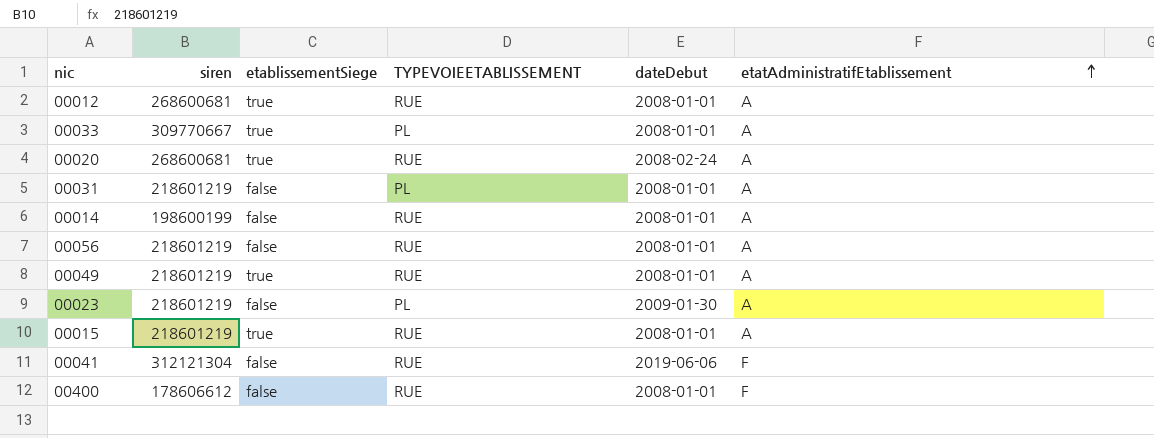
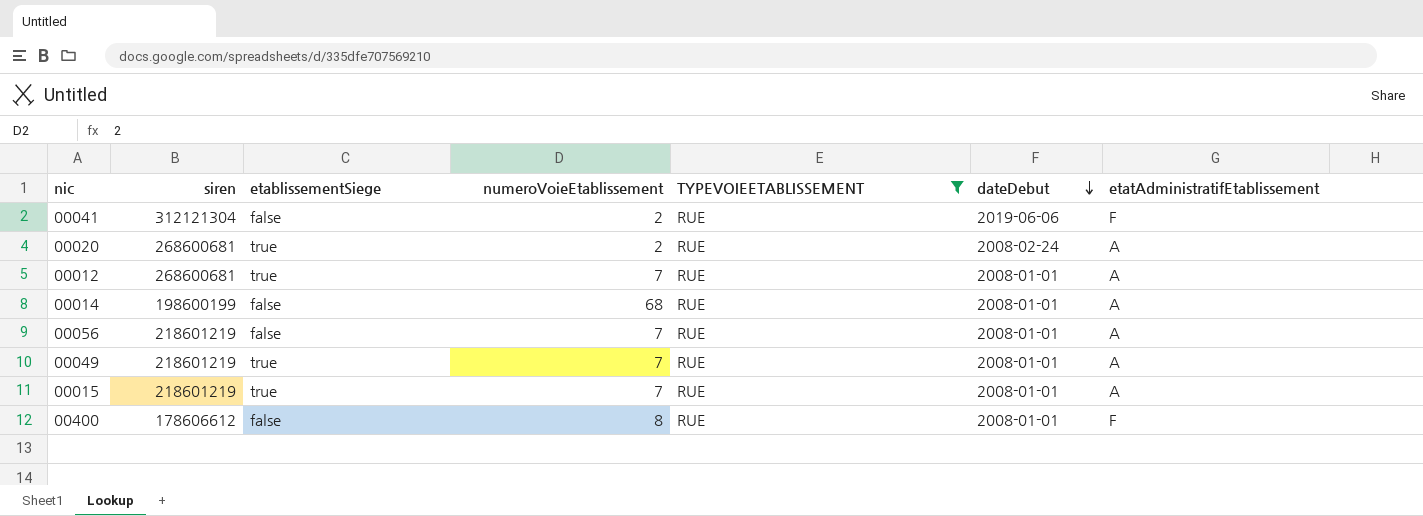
filter: none -> TYPEVOIEETABLISSEMENT = RUE
row order: etatAdministratifEtablissement ascending -> dateDebut descending
column numeroVoieEtablissement | position: none -> 4

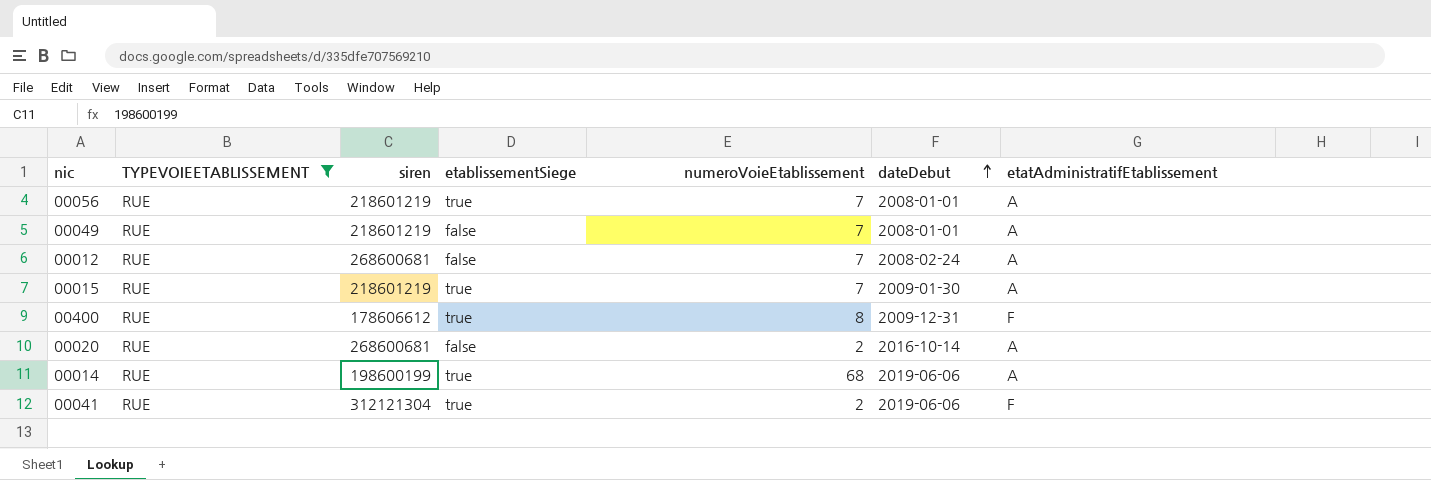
row order: dateDebut descending -> dateDebut ascending
column TYPEVOIEETABLISSEMENT | position: 5 -> 2
00056 | etablissementSiege: false -> true
00049 | etablissementSiege: true -> false
00012 | etablissementSiege: true -> false
00012 | dateDebut: 2008-01-01 -> 2008-02-24
00015 | dateDebut: 2008-01-01 -> 2009-01-30
00400 | etablissementSiege: false -> true
00400 | dateDebut: 2008-01-01 -> 2009-12-31
00020 | etablissementSiege: true -> false
00020 | dateDebut: 2008-02-24 -> 2016-10-14
00014 | etablissementSiege: false -> true
00014 | dateDebut: 2008-01-01 -> 2019-06-06
00041 | etablissementSiege: false -> true

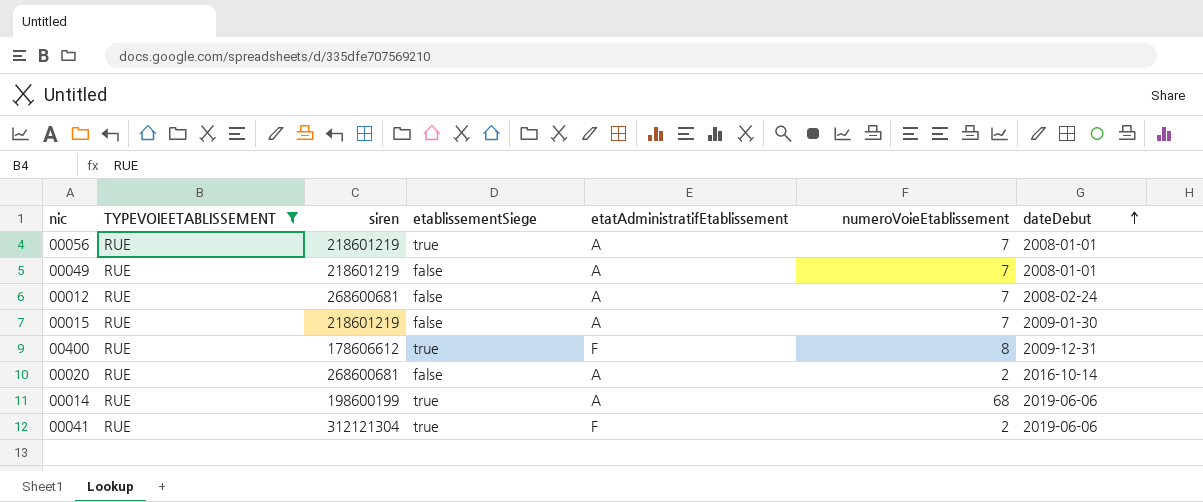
column etatAdministratifEtablissement | position: 7 -> 5
00015 | etablissementSiege: true -> false

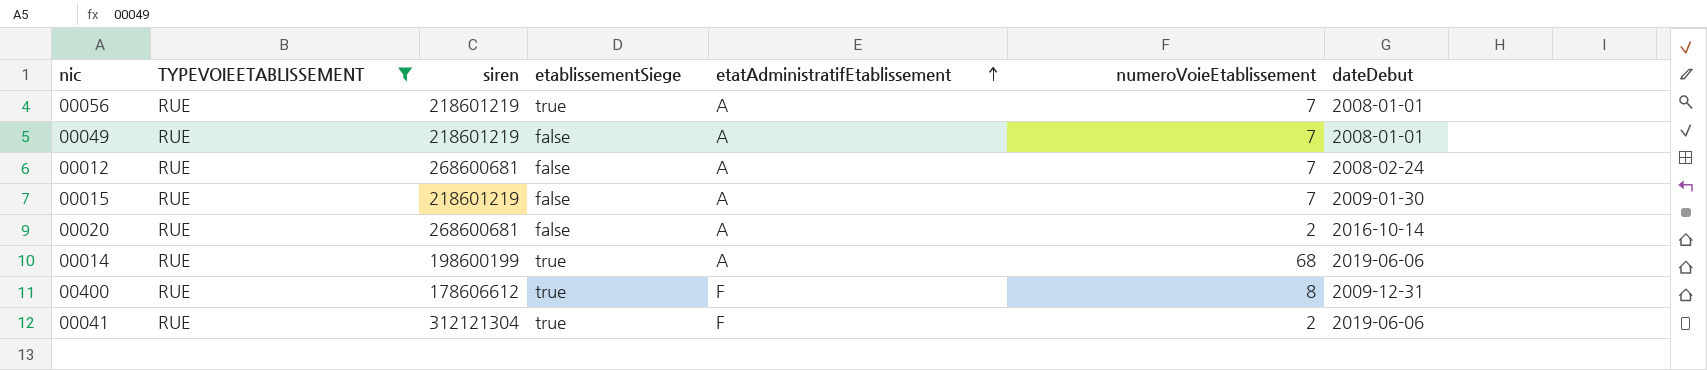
row order: dateDebut ascending -> etatAdministratifEtablissement ascending

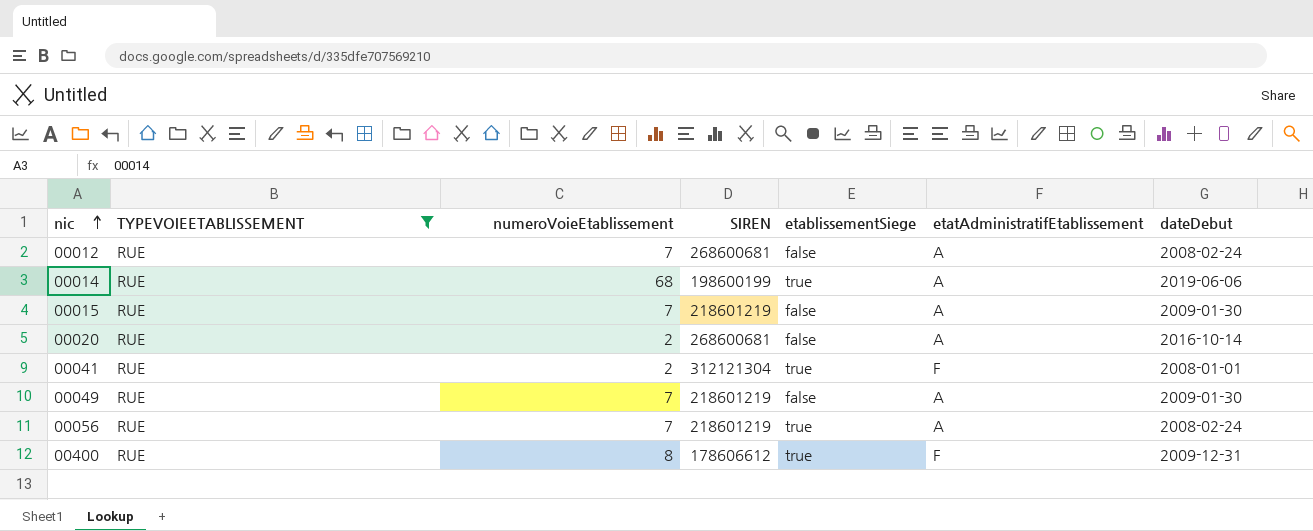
row order: etatAdministratifEtablissement ascending -> nic ascending
column numeroVoieEtablissement | position: 6 -> 3
column name: siren -> SIREN
00041 | dateDebut: 2019-06-06 -> 2008-01-01
00049 | dateDebut: 2008-01-01 -> 2009-01-30
00056 | dateDebut: 2008-01-01 -> 2008-02-24

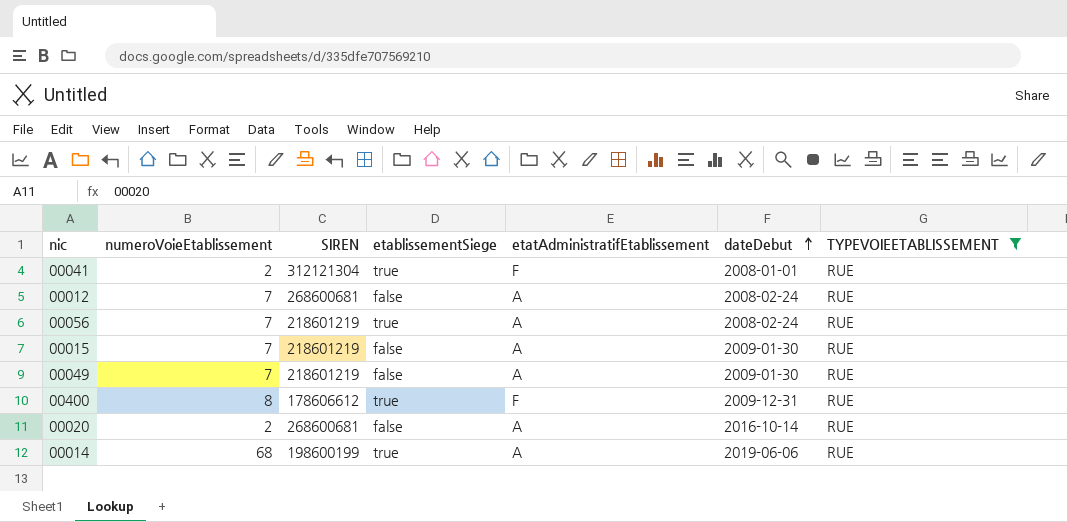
row order: nic ascending -> dateDebut ascending
column TYPEVOIEETABLISSEMENT | position: 2 -> 7

